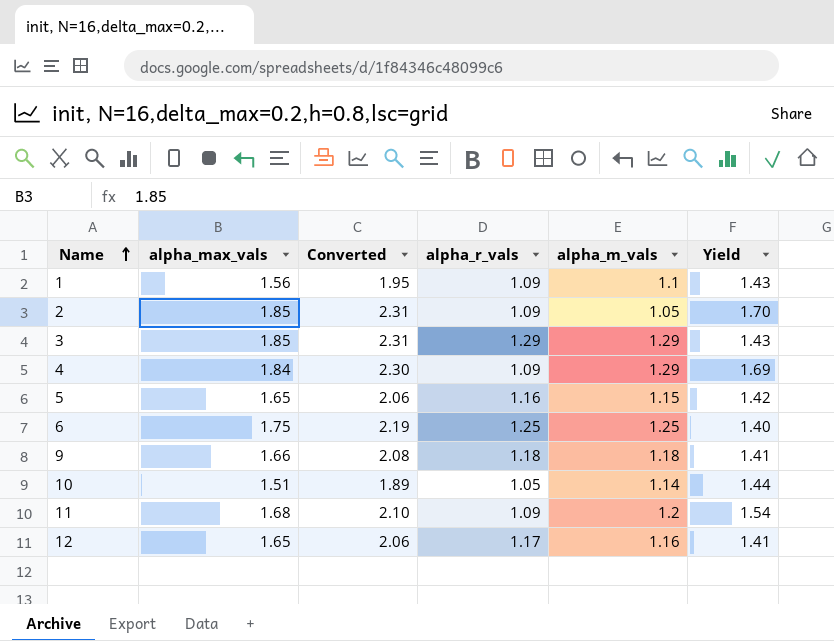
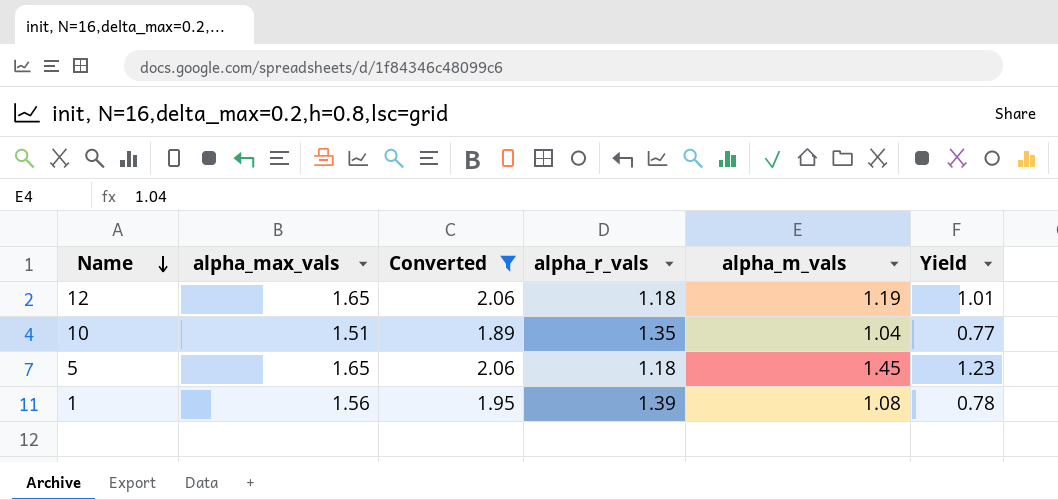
filter: none -> Converted <= 2.06
row order: Name ascending -> Name descending
column Yield | formula: [alpha_max_vals] / [alpha_r_vals] -> [alpha_m_vals] / [alpha_r_vals]
12 | alpha_r_vals: 1.17 -> 1.18
12 | alpha_m_vals: 1.16 -> 1.19
10 | alpha_r_vals: 1.05 -> 1.35
10 | alpha_m_vals: 1.14 -> 1.04
5 | alpha_r_vals: 1.16 -> 1.18
5 | alpha_m_vals: 1.15 -> 1.45
1 | alpha_r_vals: 1.09 -> 1.39
1 | alpha_m_vals: 1.1 -> 1.08

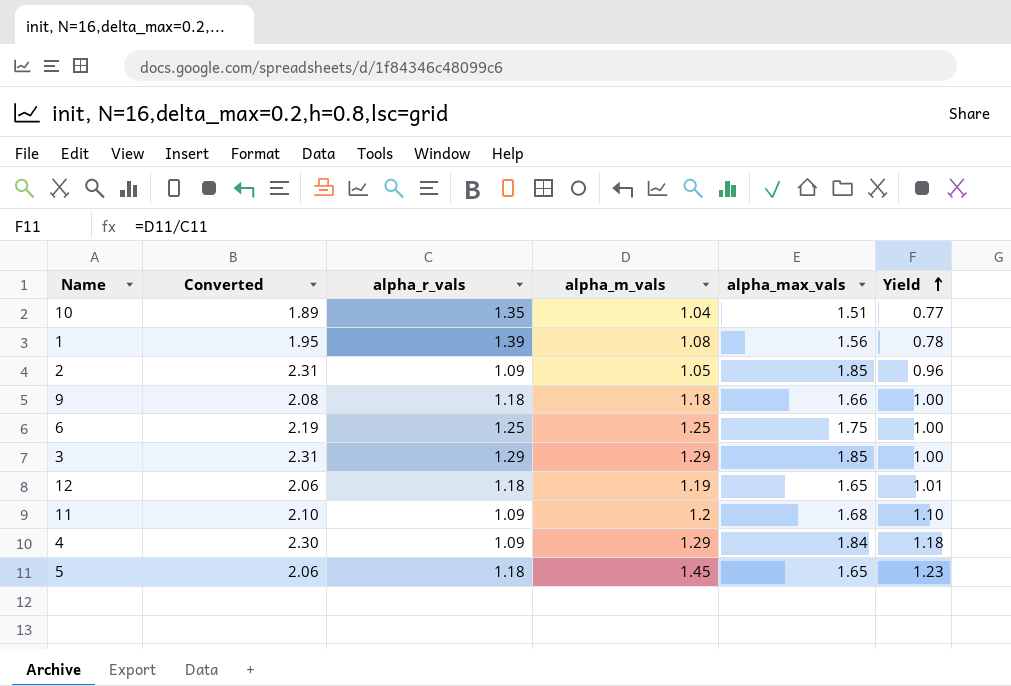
filter: Converted <= 2.06 -> none
row order: Name descending -> Yield ascending
column alpha_max_vals | position: 2 -> 5

